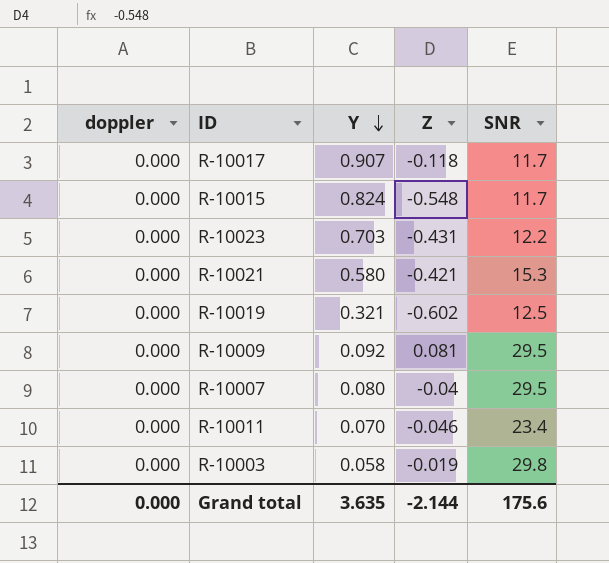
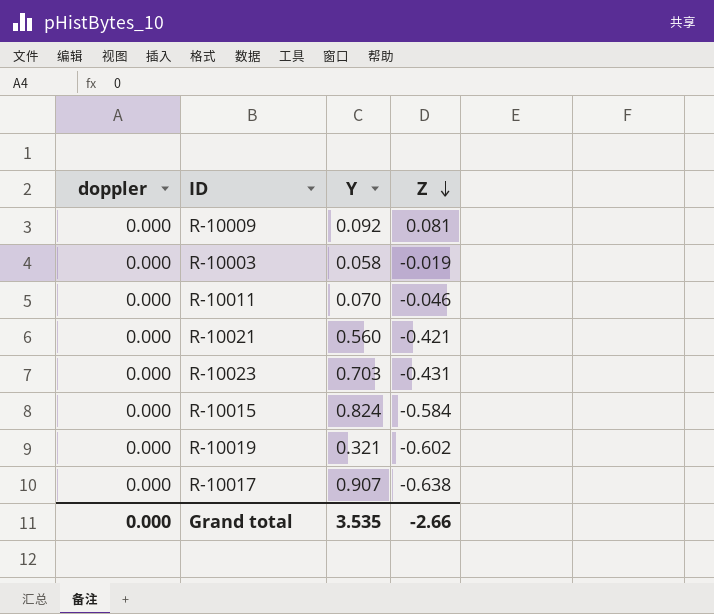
row order: Y descending -> Z descending
column SNR | position: 5 -> none
row R-10007: 0.000 | 0.080 | -0.04 | 29.5 -> none
R-10021 | Y: 0.580 -> 0.560
R-10015 | Z: -0.548 -> -0.584
R-10017 | Z: -0.118 -> -0.638
Grand total | Y: 3.635 -> 3.535
Grand total | Z: -2.144 -> -2.66

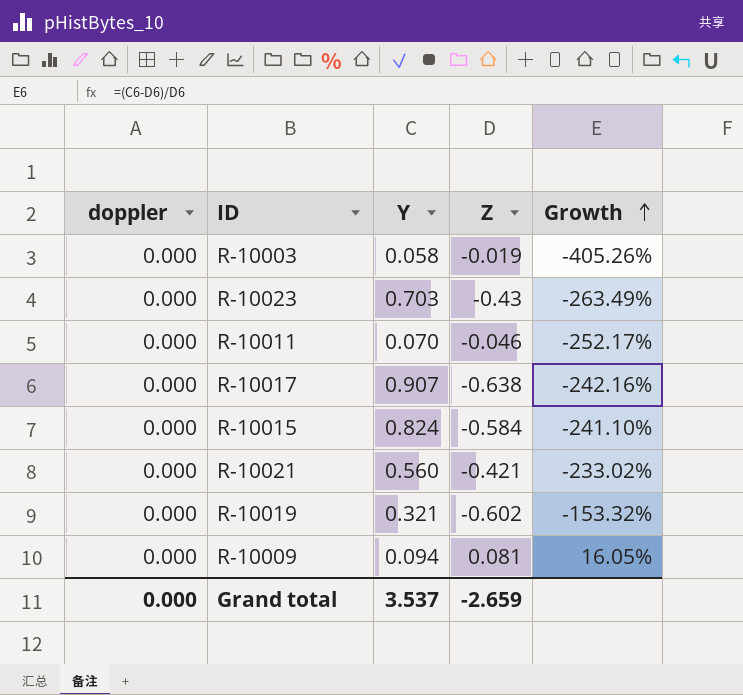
row order: Z descending -> Growth ascending
column Growth | formula: none -> ([Y] - [Z]) / [Z]
R-10023 | Z: -0.431 -> -0.43
R-10009 | Y: 0.092 -> 0.094
Grand total | Y: 3.535 -> 3.537
Grand total | Z: -2.66 -> -2.659

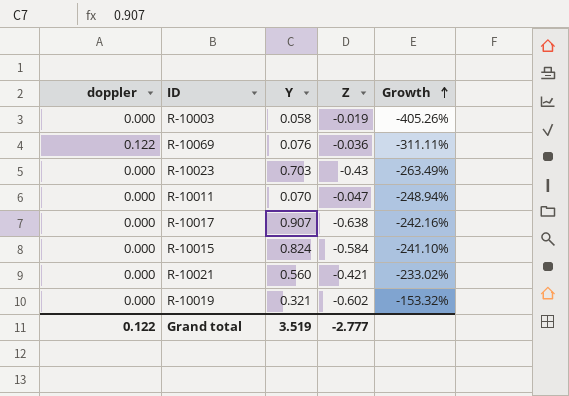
row R-10009: 0.000 | 0.094 | 0.081 | 16.05% -> none
row R-10069: none -> 0.122 | 0.076 | -0.036 | -311.11%
R-10011 | Z: -0.046 -> -0.047
R-10011 | Growth: -252.17% -> -248.94%
Grand total | doppler: 0.000 -> 0.122
Grand total | Y: 3.537 -> 3.519
Grand total | Z: -2.659 -> -2.777

